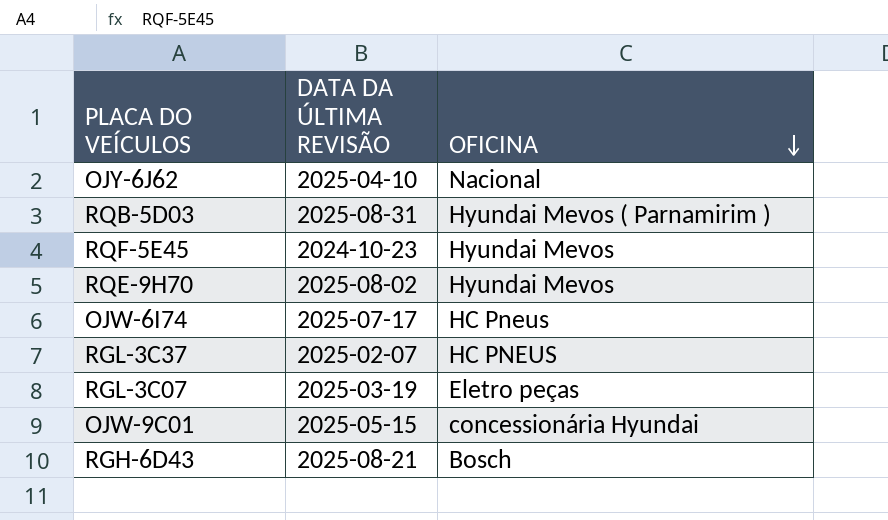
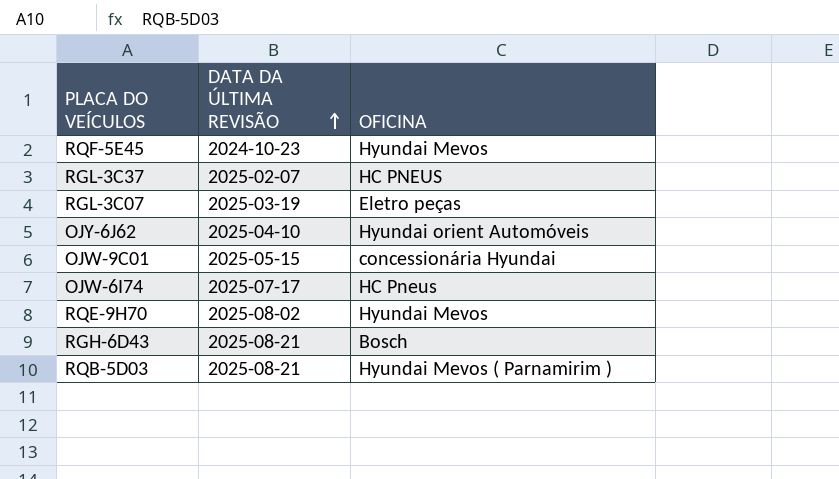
row order: OFICINA descending -> DATA DA ÚLTIMA REVISÃO ascending
OJY-6J62 | OFICINA: Nacional -> Hyundai orient Automóveis
RQB-5D03 | DATA DA ÚLTIMA REVISÃO: 2025-08-31 -> 2025-08-21

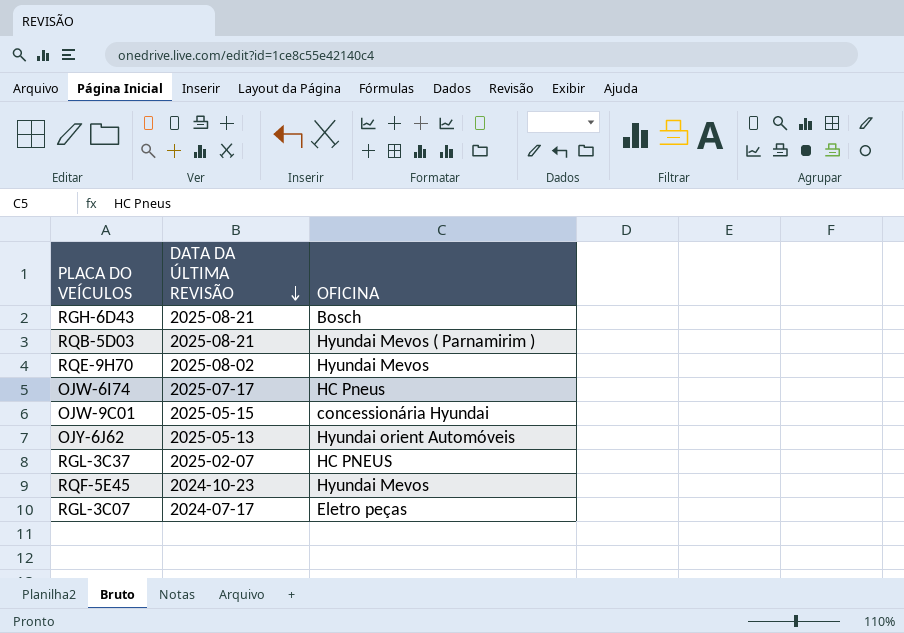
row order: DATA DA ÚLTIMA REVISÃO ascending -> DATA DA ÚLTIMA REVISÃO descending
OJY-6J62 | DATA DA ÚLTIMA REVISÃO: 2025-04-10 -> 2025-05-13
RGL-3C07 | DATA DA ÚLTIMA REVISÃO: 2025-03-19 -> 2024-07-17

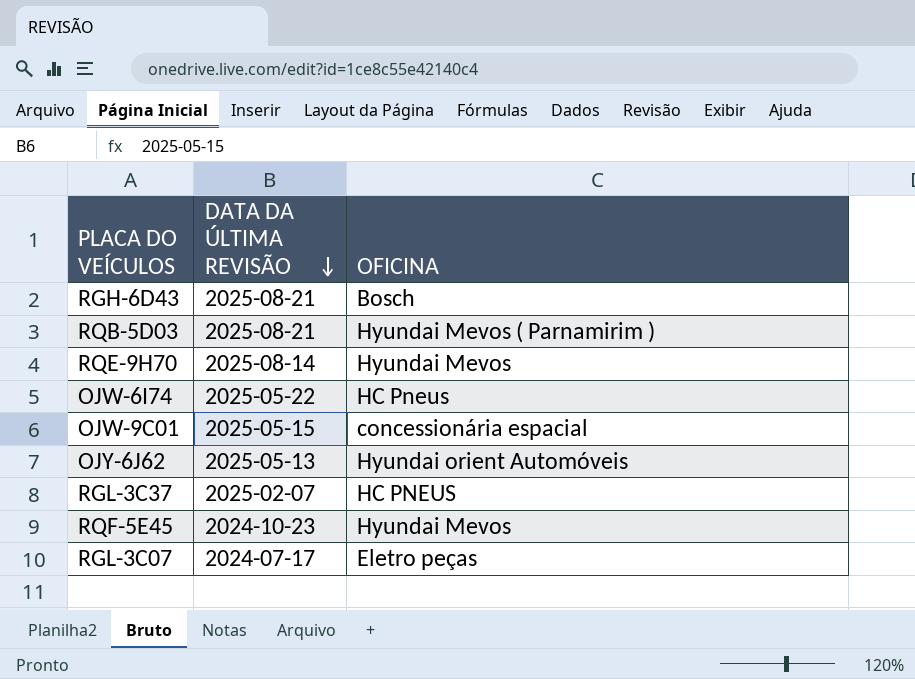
RQE-9H70 | DATA DA ÚLTIMA REVISÃO: 2025-08-02 -> 2025-08-14
OJW-6I74 | DATA DA ÚLTIMA REVISÃO: 2025-07-17 -> 2025-05-22
OJW-9C01 | OFICINA: concessionária Hyundai -> concessionária espacial

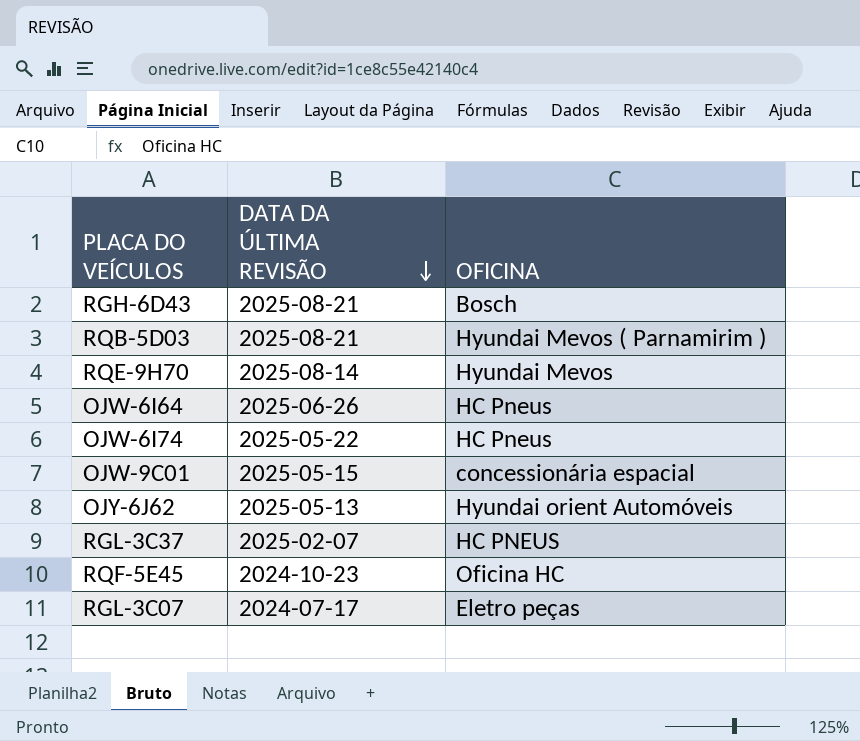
row OJW-6I64: none -> 2025-06-26 | HC Pneus
RQF-5E45 | OFICINA: Hyundai Mevos -> Oficina HC

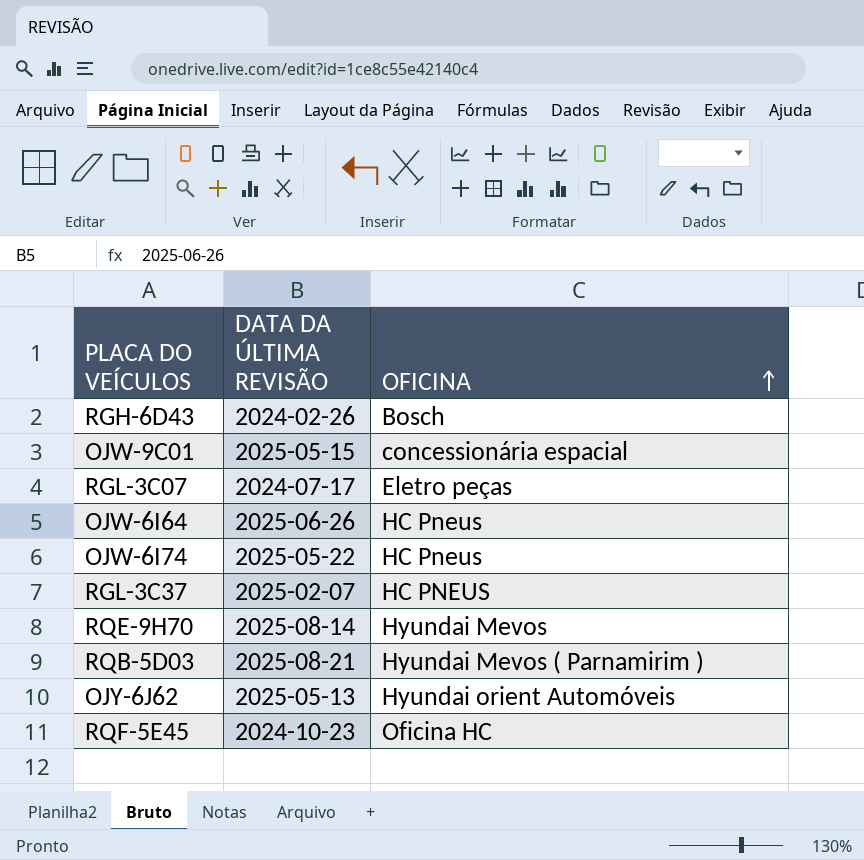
row order: DATA DA ÚLTIMA REVISÃO descending -> OFICINA ascending
RGH-6D43 | DATA DA ÚLTIMA REVISÃO: 2025-08-21 -> 2024-02-26

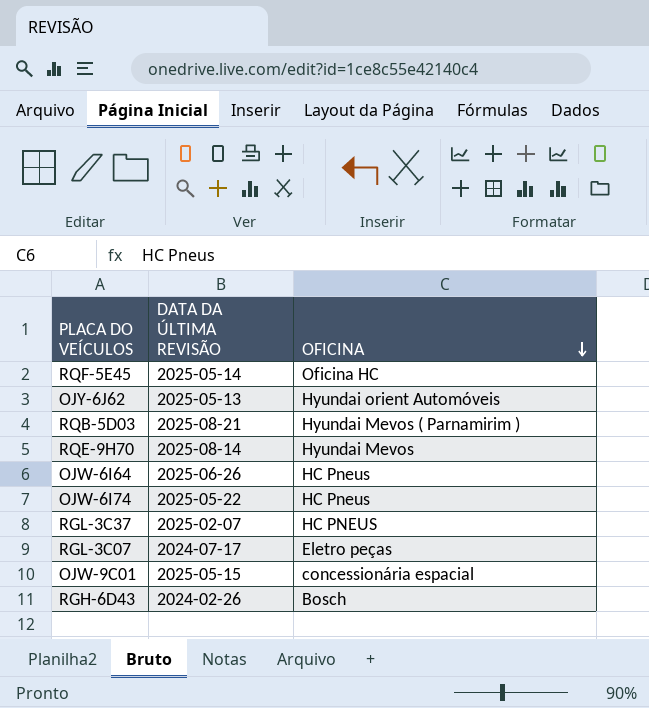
row order: OFICINA ascending -> OFICINA descending
RQF-5E45 | DATA DA ÚLTIMA REVISÃO: 2024-10-23 -> 2025-05-14

